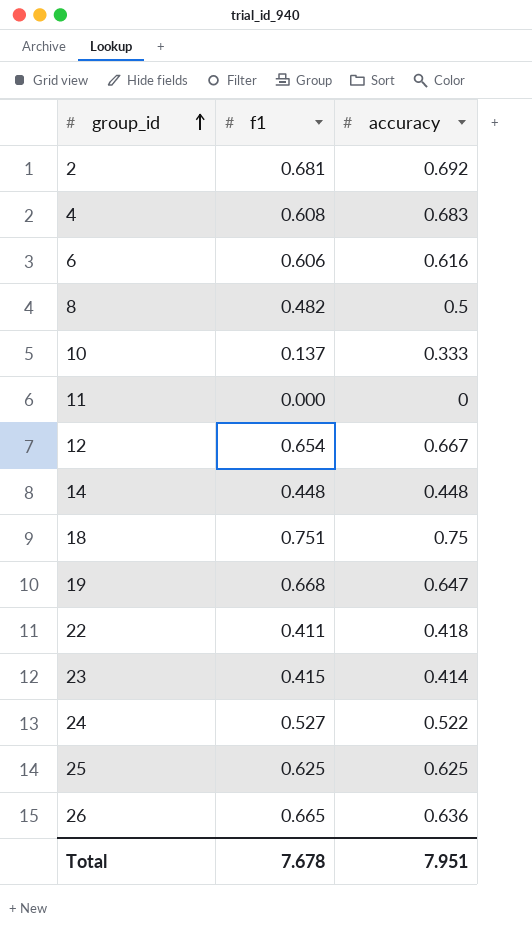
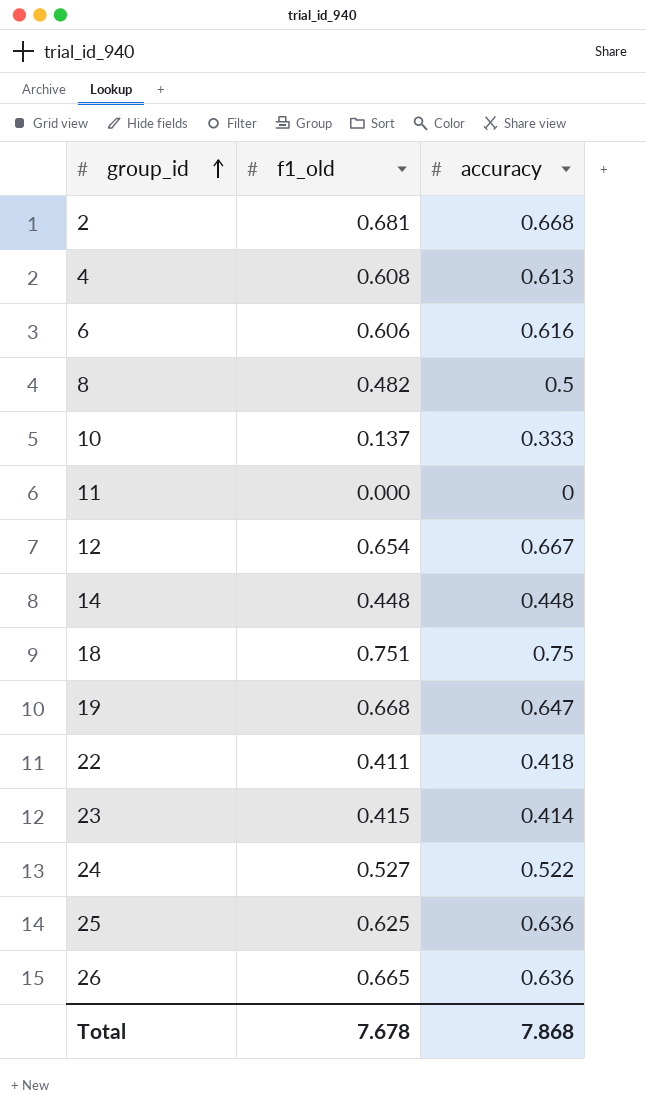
column name: f1 -> f1_old
2 | accuracy: 0.692 -> 0.668
4 | accuracy: 0.683 -> 0.613
25 | accuracy: 0.625 -> 0.636
Total | accuracy: 7.951 -> 7.868

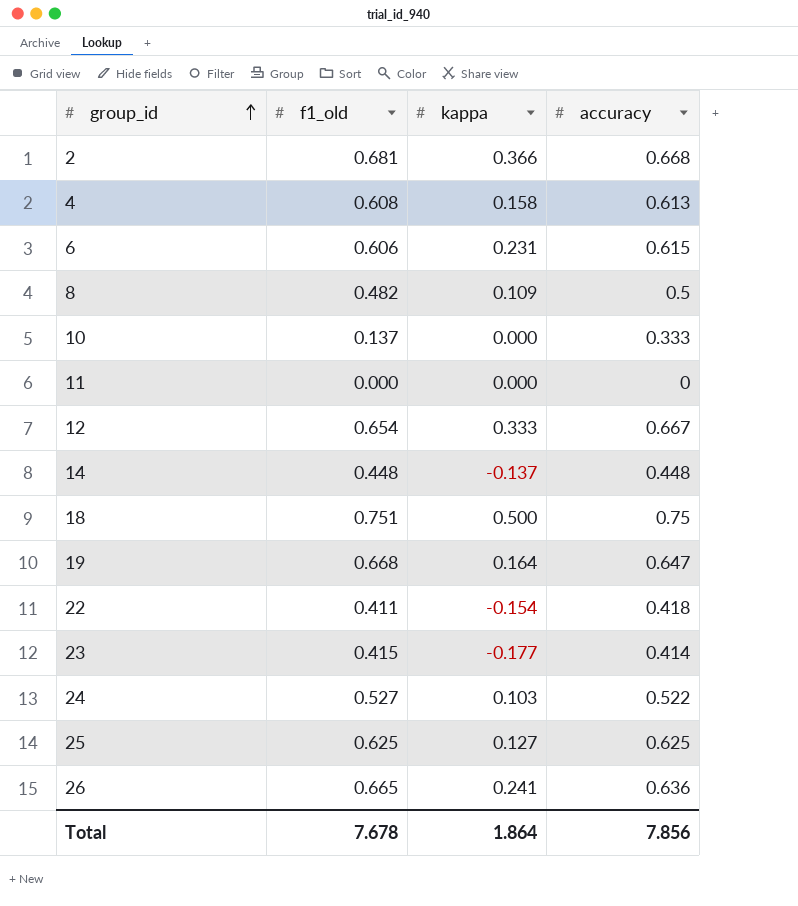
column kappa | position: none -> 3
6 | accuracy: 0.616 -> 0.615
25 | accuracy: 0.636 -> 0.625
Total | accuracy: 7.868 -> 7.856

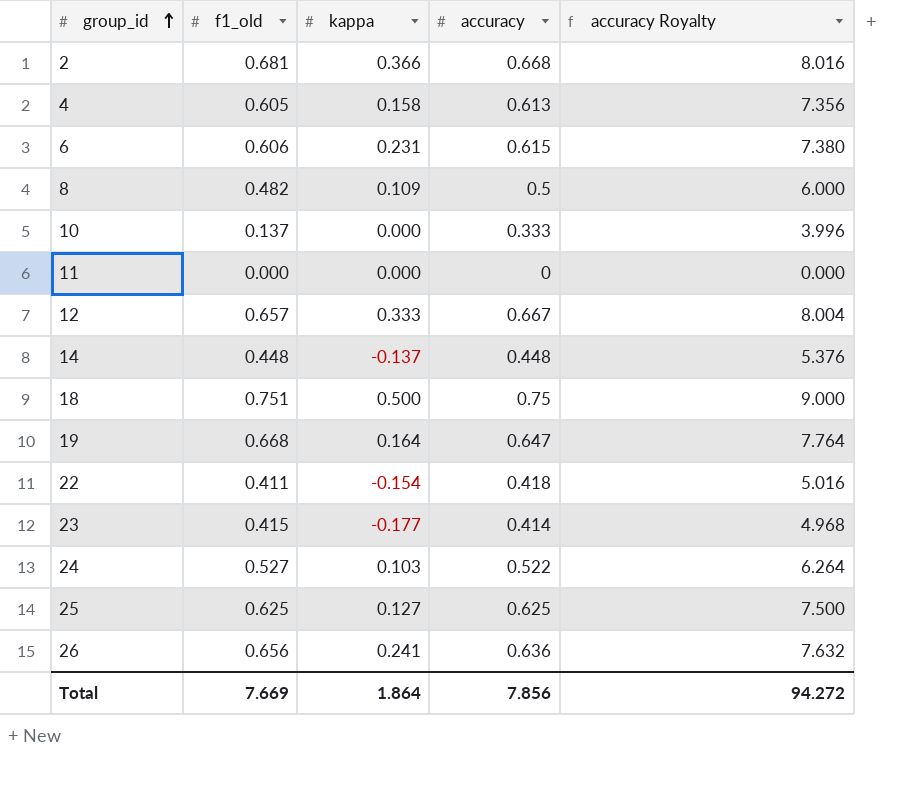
column accuracy Royalty | formula: none -> [accuracy] * 12
4 | f1_old: 0.608 -> 0.605
12 | f1_old: 0.654 -> 0.657
26 | f1_old: 0.665 -> 0.656
Total | f1_old: 7.678 -> 7.669

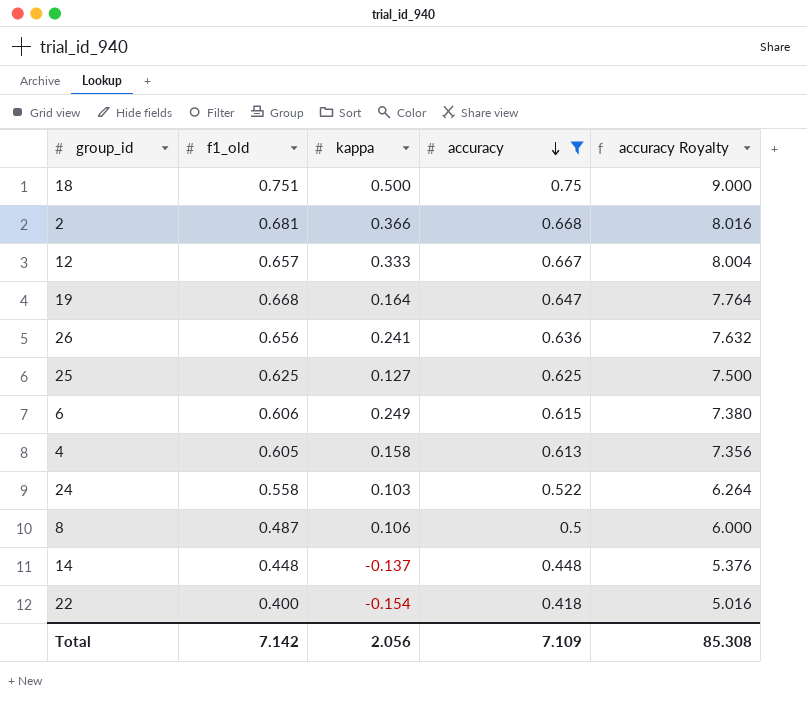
filter: none -> accuracy >= 0.418
row order: group_id ascending -> accuracy descending
6 | kappa: 0.231 -> 0.249
24 | f1_old: 0.527 -> 0.558
8 | f1_old: 0.482 -> 0.487
8 | kappa: 0.109 -> 0.106
22 | f1_old: 0.411 -> 0.400
Total | f1_old: 7.669 -> 7.142
Total | kappa: 1.864 -> 2.056
Total | accuracy: 7.856 -> 7.109
Total | accuracy Royalty: 94.272 -> 85.308

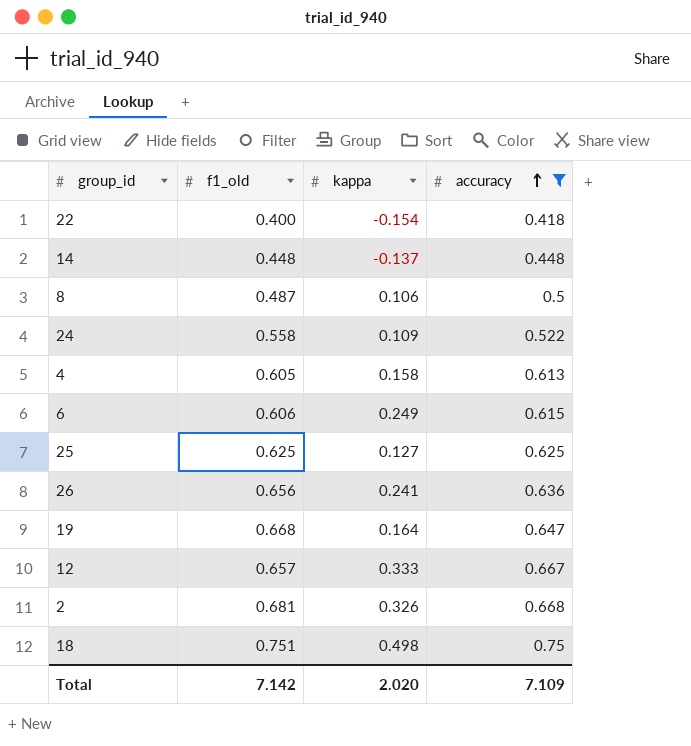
row order: accuracy descending -> accuracy ascending
column accuracy Royalty | formula: [accuracy] * 12 -> none
24 | kappa: 0.103 -> 0.109
2 | kappa: 0.366 -> 0.326
18 | kappa: 0.500 -> 0.498
Total | kappa: 2.056 -> 2.020

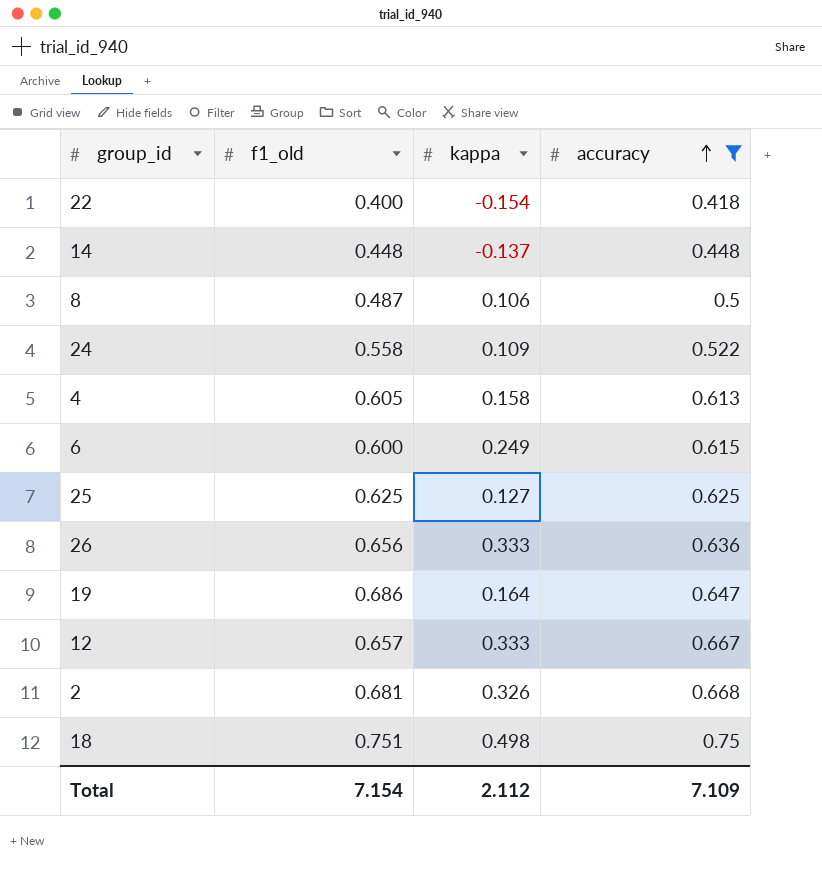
6 | f1_old: 0.606 -> 0.600
26 | kappa: 0.241 -> 0.333
19 | f1_old: 0.668 -> 0.686
Total | f1_old: 7.142 -> 7.154
Total | kappa: 2.020 -> 2.112

